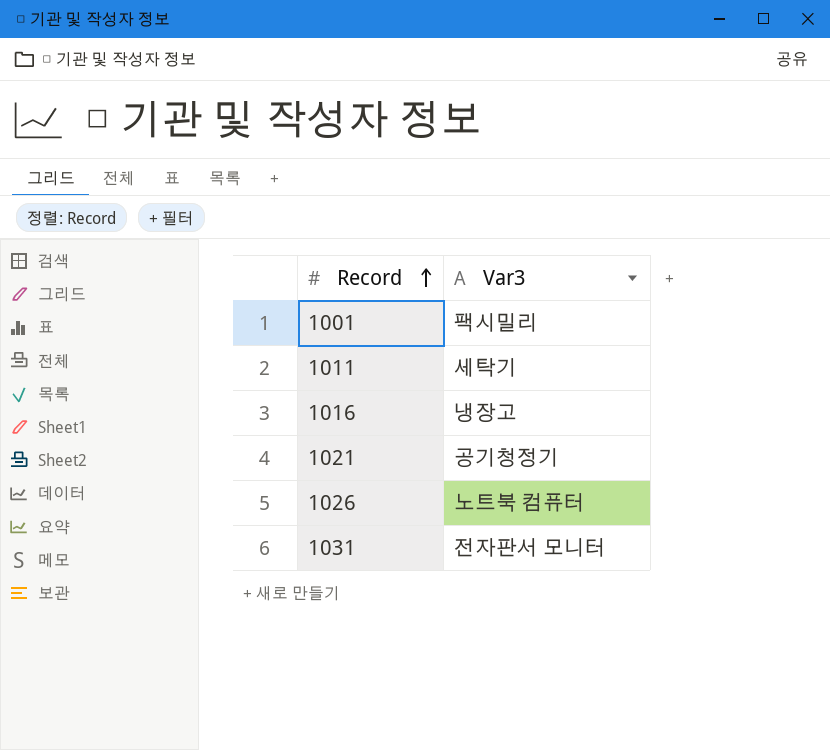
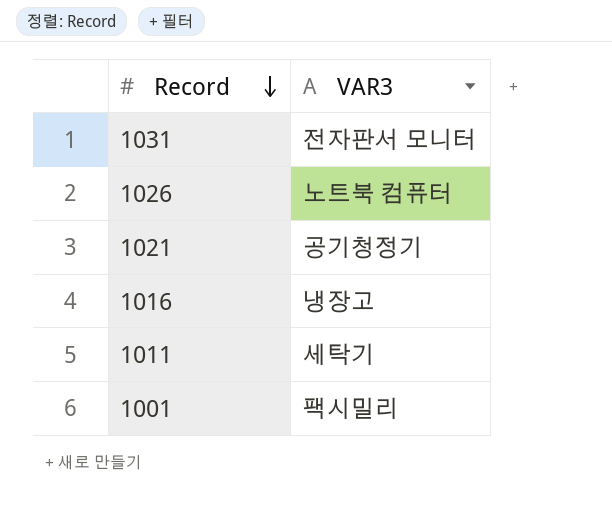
row order: Record ascending -> Record descending
column name: Var3 -> VAR3

